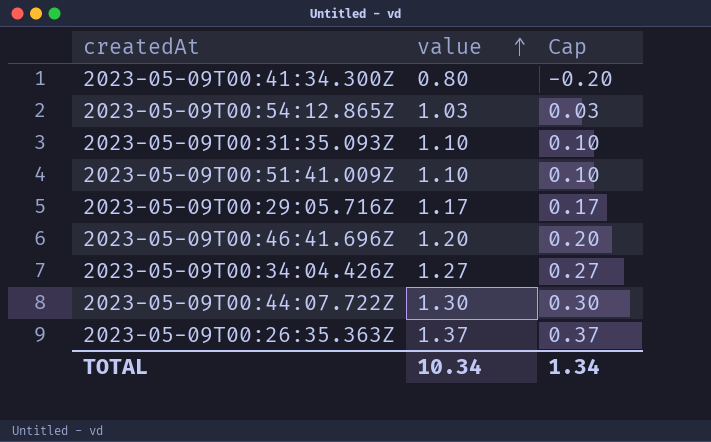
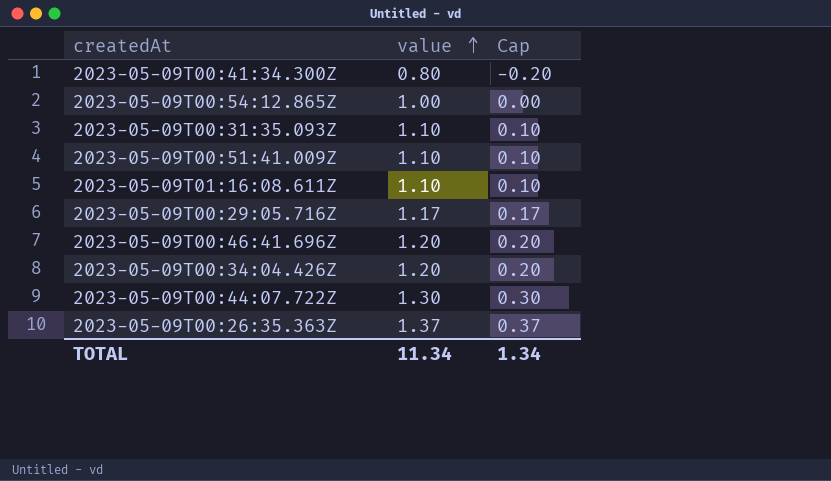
2023-05-09T00:54:12.865Z | value: 1.03 -> 1.00
2023-05-09T00:54:12.865Z | Cap: 0.03 -> 0.00
row 2023-05-09T01:16:08.611Z: none -> 1.10 | 0.10
2023-05-09T00:34:04.426Z | value: 1.27 -> 1.20
2023-05-09T00:34:04.426Z | Cap: 0.27 -> 0.20
TOTAL | value: 10.34 -> 11.34

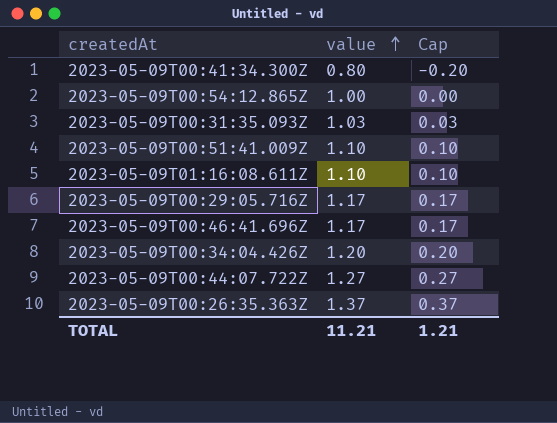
2023-05-09T00:31:35.093Z | value: 1.10 -> 1.03
2023-05-09T00:31:35.093Z | Cap: 0.10 -> 0.03
2023-05-09T00:46:41.696Z | value: 1.20 -> 1.17
2023-05-09T00:46:41.696Z | Cap: 0.20 -> 0.17
2023-05-09T00:44:07.722Z | value: 1.30 -> 1.27
2023-05-09T00:44:07.722Z | Cap: 0.30 -> 0.27
TOTAL | value: 11.34 -> 11.21
TOTAL | Cap: 1.34 -> 1.21

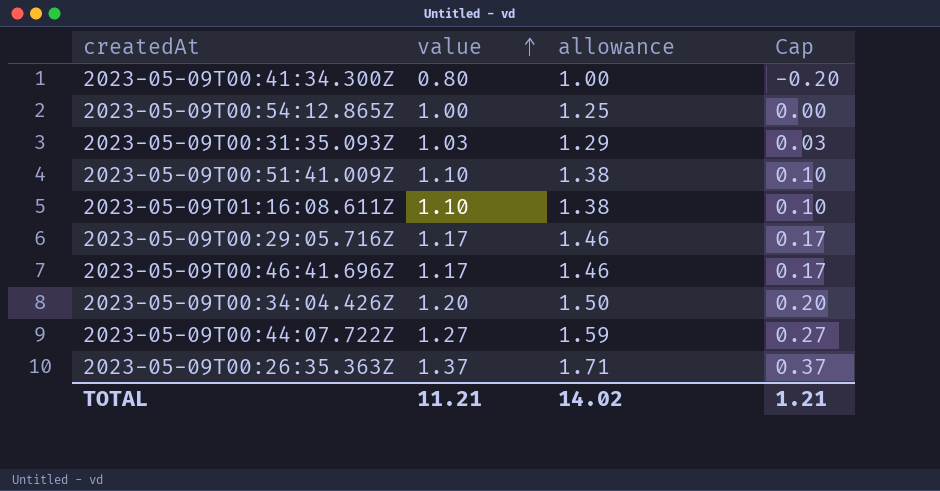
column allowance | formula: none -> [value] * 1.25

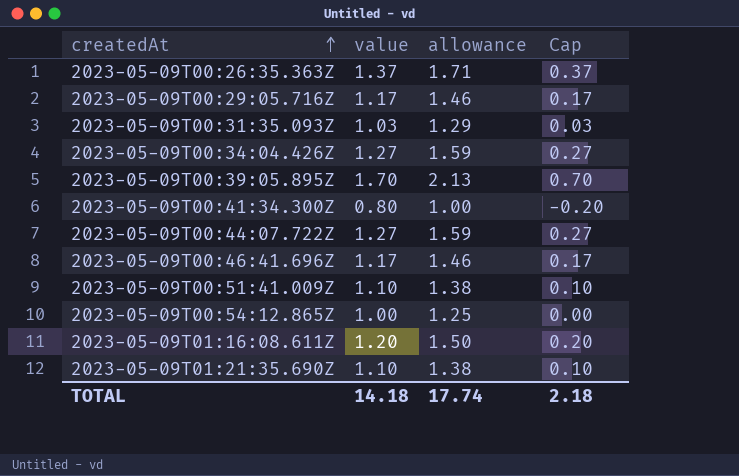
row order: value ascending -> createdAt ascending
2023-05-09T00:34:04.426Z | value: 1.20 -> 1.27
2023-05-09T00:34:04.426Z | allowance: 1.50 -> 1.59
2023-05-09T00:34:04.426Z | Cap: 0.20 -> 0.27
row 2023-05-09T00:39:05.895Z: none -> 1.70 | 2.13 | 0.70
2023-05-09T01:16:08.611Z | value: 1.10 -> 1.20
2023-05-09T01:16:08.611Z | allowance: 1.38 -> 1.50
2023-05-09T01:16:08.611Z | Cap: 0.10 -> 0.20
row 2023-05-09T01:21:35.690Z: none -> 1.10 | 1.38 | 0.10
TOTAL | value: 11.21 -> 14.18
TOTAL | allowance: 14.02 -> 17.74
TOTAL | Cap: 1.21 -> 2.18

